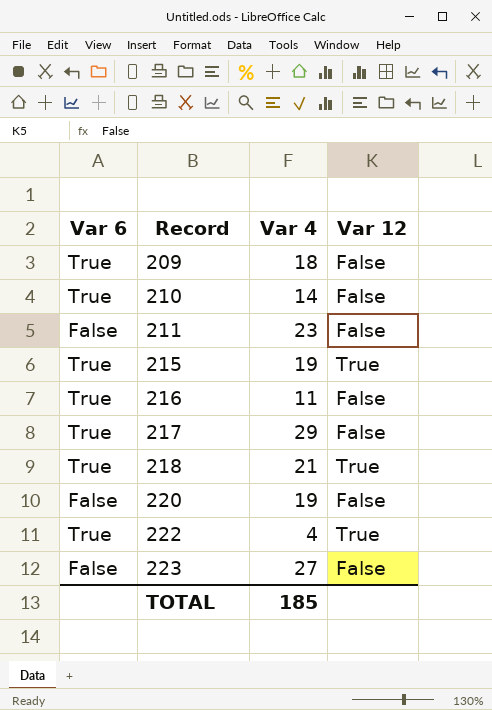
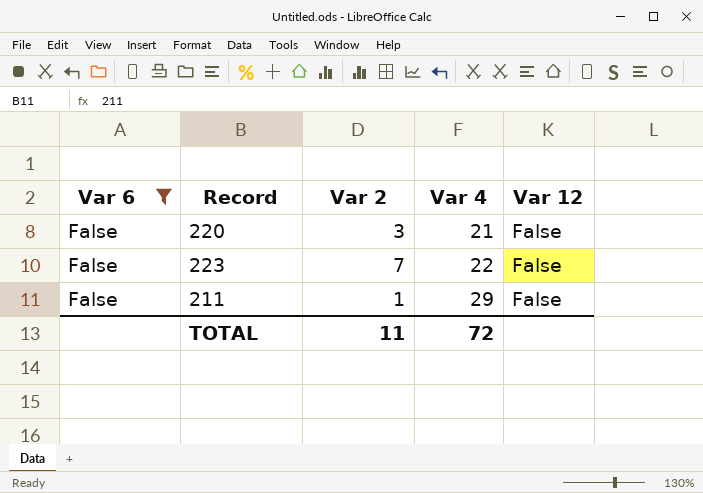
filter: none -> Var 6 = False
row order: Record ascending -> Var 4 ascending
column Var 2 | position: none -> 3
220 | Var 4: 19 -> 21
223 | Var 4: 27 -> 22
211 | Var 4: 23 -> 29
TOTAL | Var 4: 185 -> 72

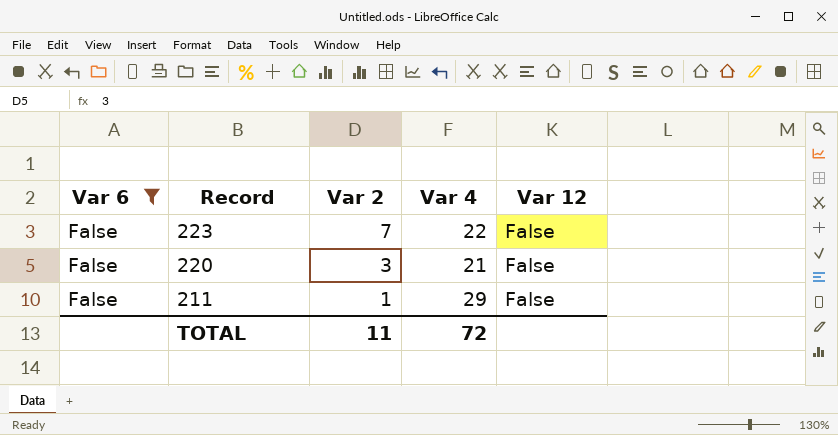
row order: Var 4 ascending -> Record descending

